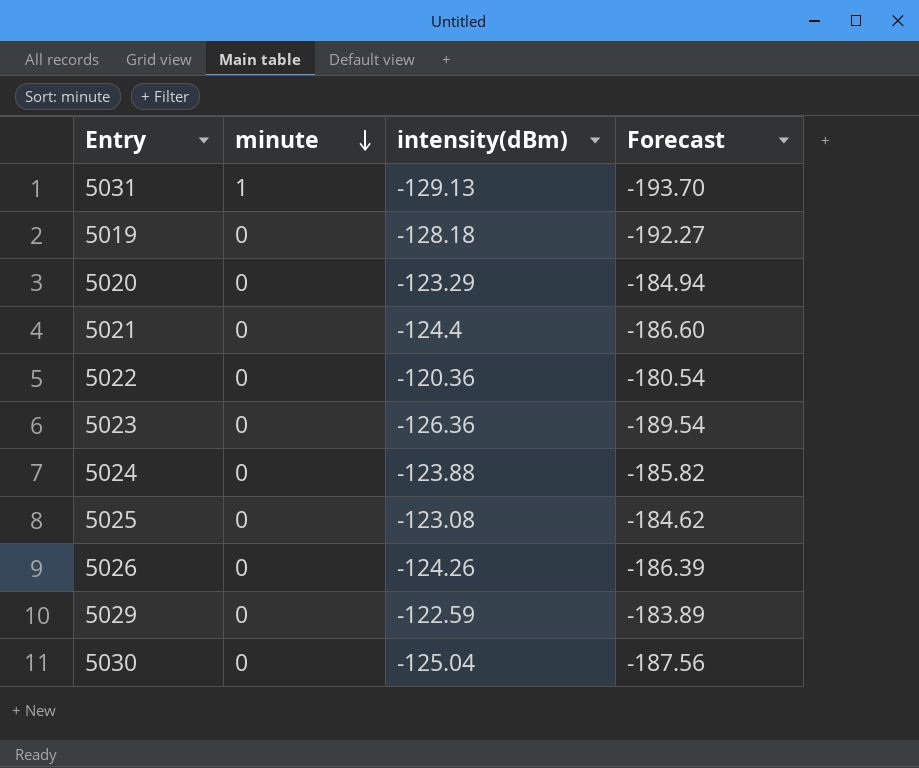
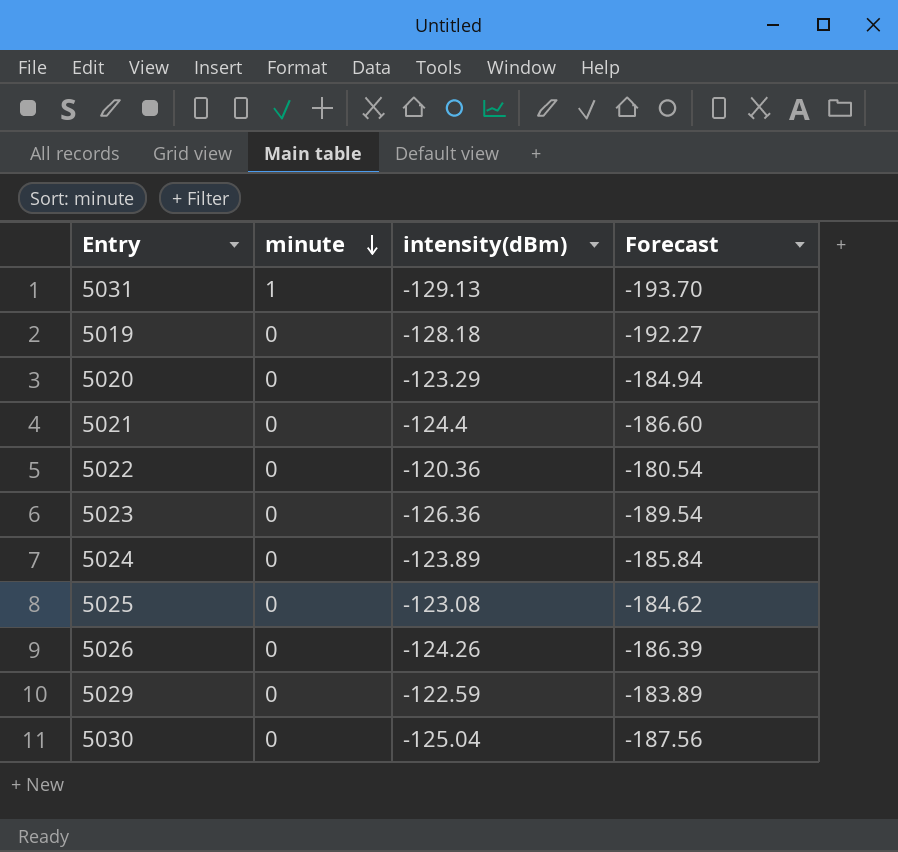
5024 | intensity(dBm): -123.88 -> -123.89
5024 | Forecast: -185.82 -> -185.84

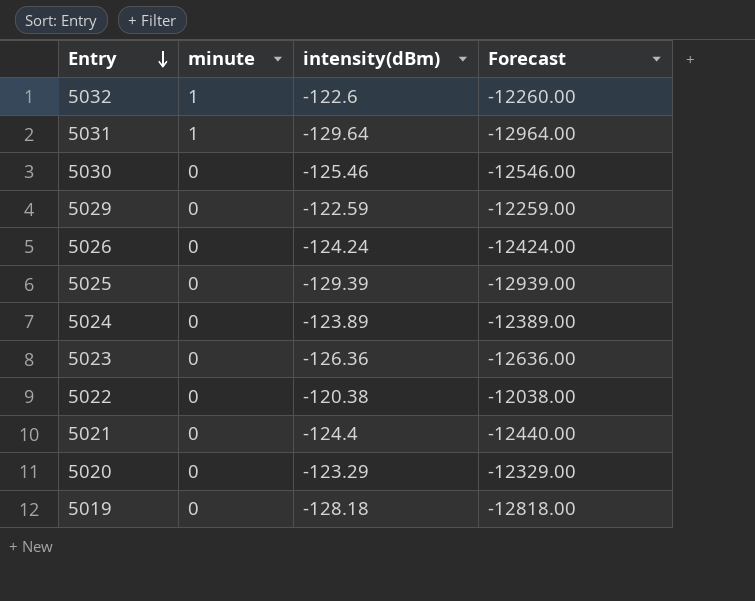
row order: minute descending -> Entry descending
column Forecast | formula: [intensity(dBm)] * 1.5 -> [intensity(dBm)] * 100
row 5032: none -> 1 | -122.6 | -12260.00
5031 | intensity(dBm): -129.13 -> -129.64
5030 | intensity(dBm): -125.04 -> -125.46
5026 | intensity(dBm): -124.26 -> -124.24
5025 | intensity(dBm): -123.08 -> -129.39
5022 | intensity(dBm): -120.36 -> -120.38

